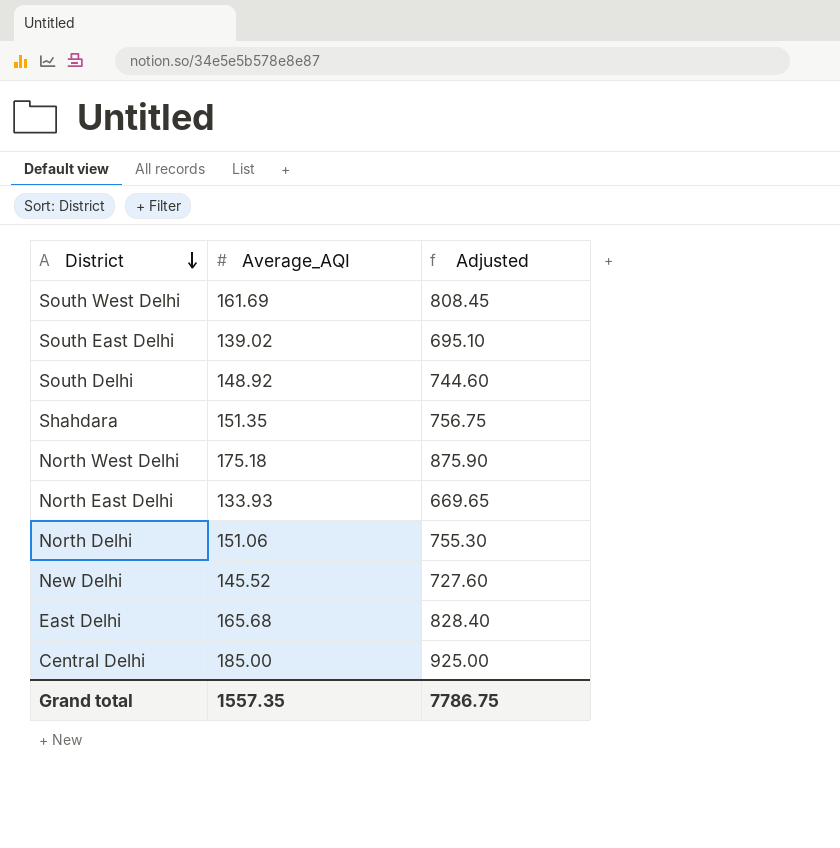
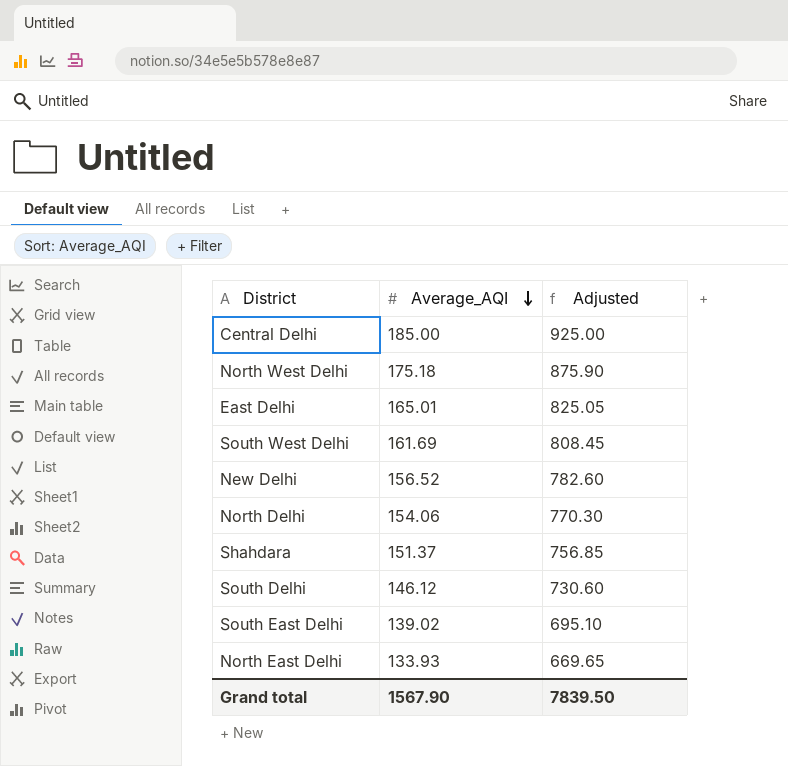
row order: District descending -> Average_AQI descending
East Delhi | Average_AQI: 165.68 -> 165.01
East Delhi | Adjusted: 828.40 -> 825.05
New Delhi | Average_AQI: 145.52 -> 156.52
New Delhi | Adjusted: 727.60 -> 782.60
North Delhi | Average_AQI: 151.06 -> 154.06
North Delhi | Adjusted: 755.30 -> 770.30
Shahdara | Average_AQI: 151.35 -> 151.37
Shahdara | Adjusted: 756.75 -> 756.85
South Delhi | Average_AQI: 148.92 -> 146.12
South Delhi | Adjusted: 744.60 -> 730.60
Grand total | Average_AQI: 1557.35 -> 1567.90
Grand total | Adjusted: 7786.75 -> 7839.50

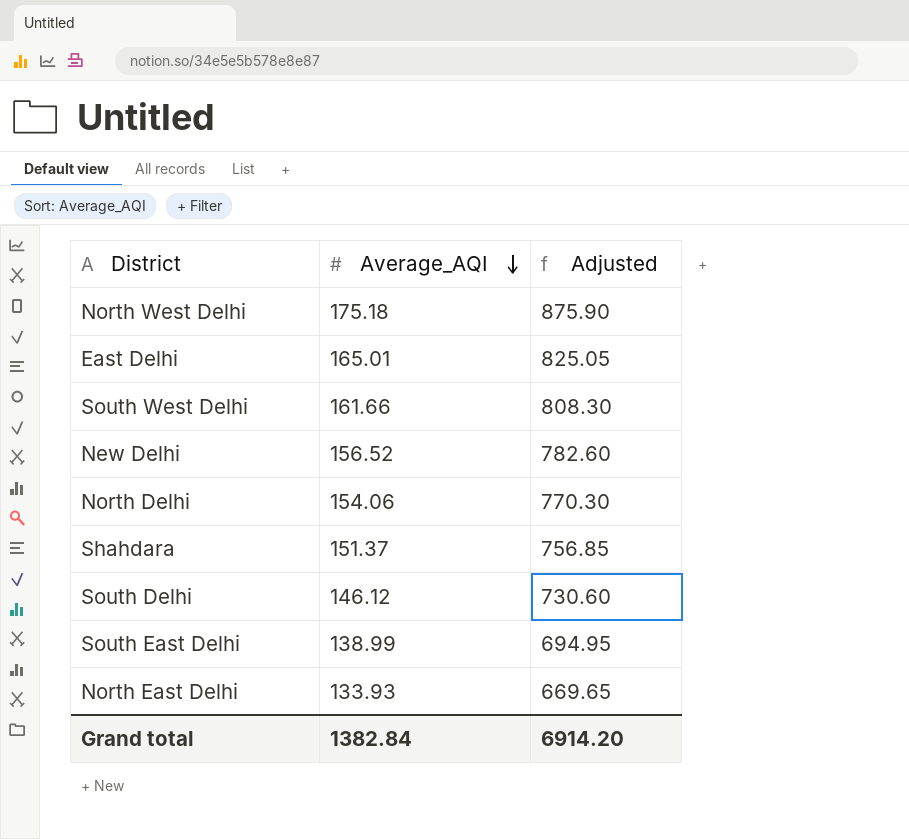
row Central Delhi: 185.00 | 925.00 -> none
South West Delhi | Average_AQI: 161.69 -> 161.66
South West Delhi | Adjusted: 808.45 -> 808.30
South East Delhi | Average_AQI: 139.02 -> 138.99
South East Delhi | Adjusted: 695.10 -> 694.95
Grand total | Average_AQI: 1567.90 -> 1382.84
Grand total | Adjusted: 7839.50 -> 6914.20

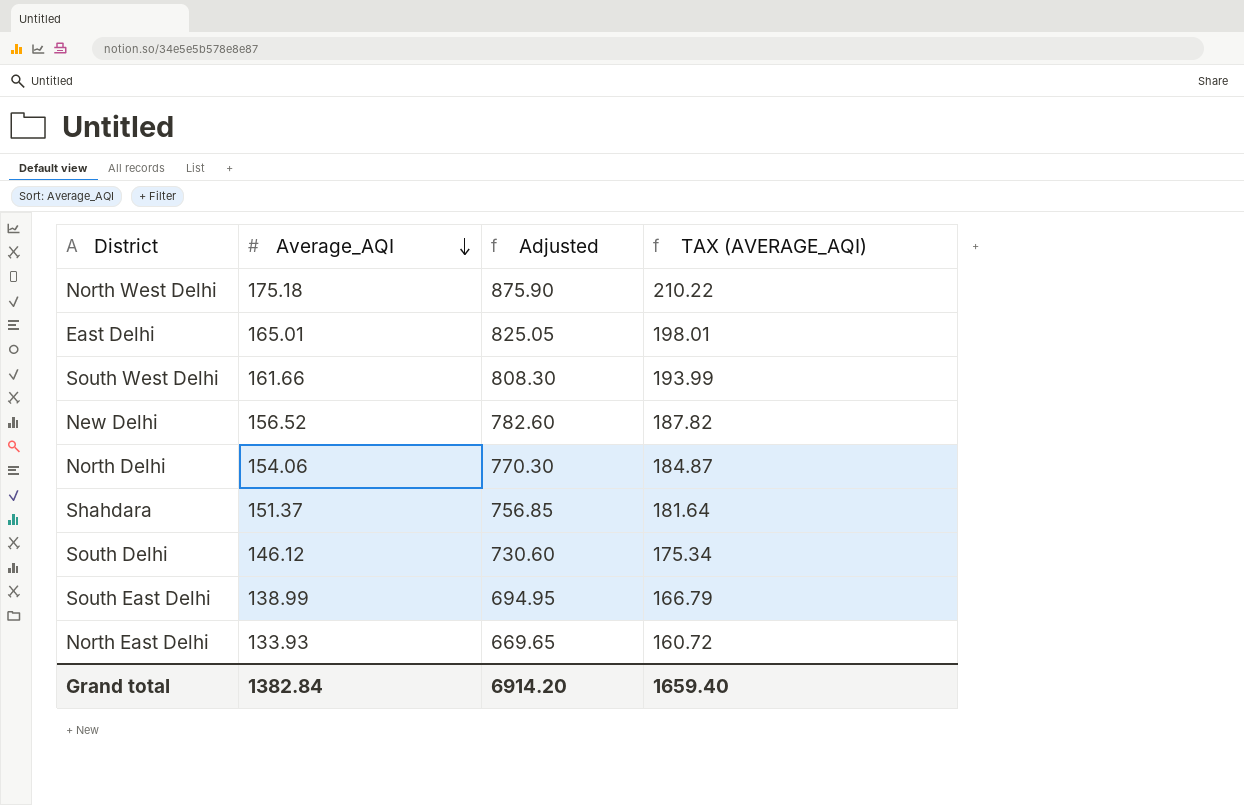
column TAX (AVERAGE_AQI) | formula: none -> [Average_AQI] * 1.2

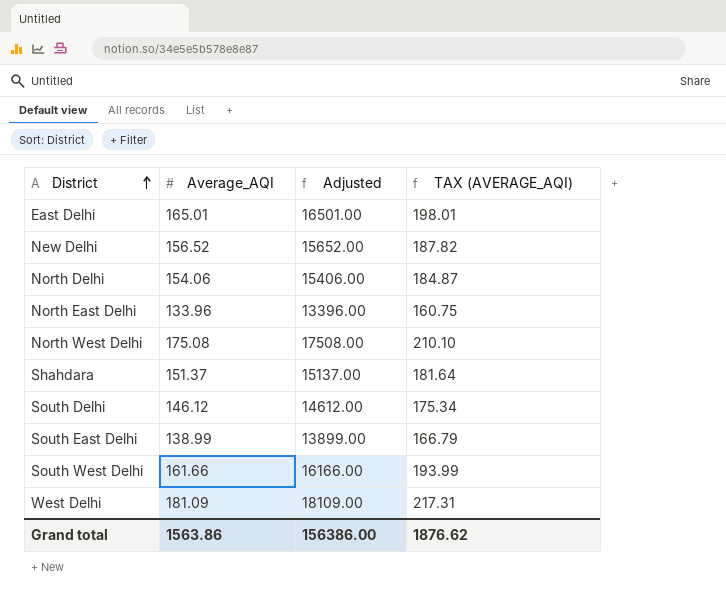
row order: Average_AQI descending -> District ascending
column Adjusted | formula: [Average_AQI] * 5 -> [Average_AQI] * 100
North East Delhi | Average_AQI: 133.93 -> 133.96
North East Delhi | TAX (AVERAGE_AQI): 160.72 -> 160.75
North West Delhi | Average_AQI: 175.18 -> 175.08
North West Delhi | TAX (AVERAGE_AQI): 210.22 -> 210.10
row West Delhi: none -> 181.09 | 18109.00 | 217.31
Grand total | Average_AQI: 1382.84 -> 1563.86
Grand total | Adjusted: 6914.20 -> 156386.00
Grand total | TAX (AVERAGE_AQI): 1659.40 -> 1876.62

